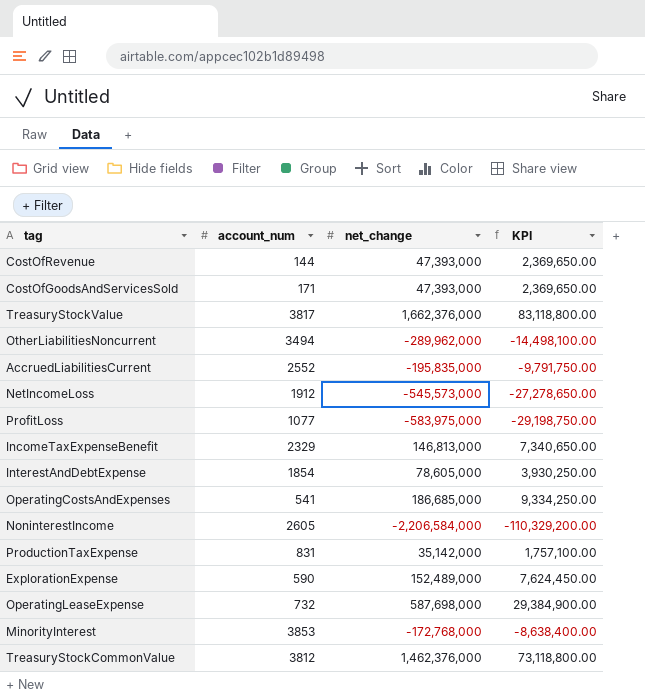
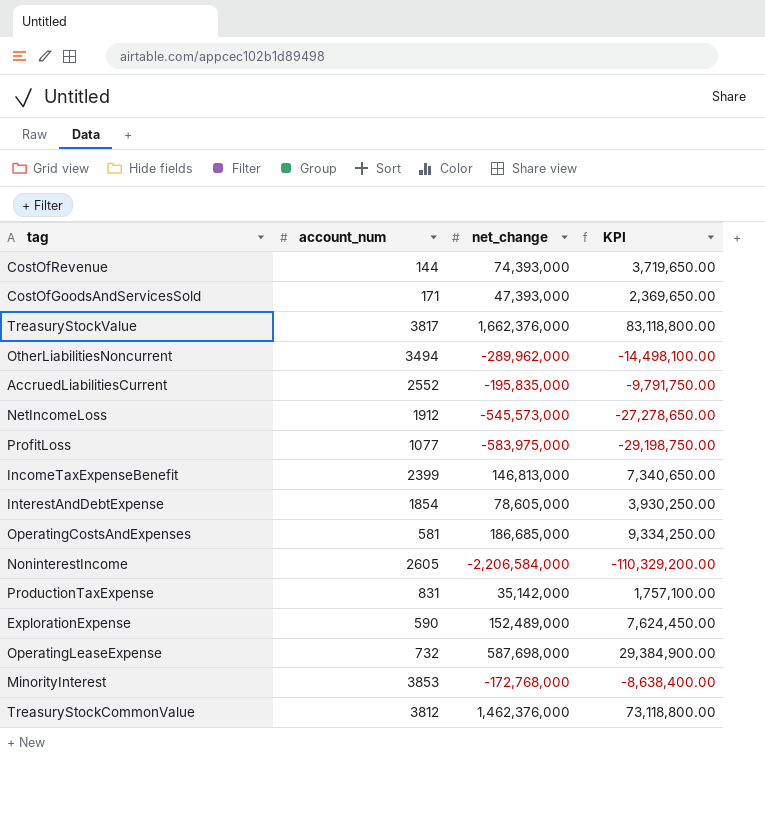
CostOfRevenue | net_change: 47,393,000 -> 74,393,000
CostOfRevenue | KPI: 2,369,650.00 -> 3,719,650.00
IncomeTaxExpenseBenefit | account_num: 2329 -> 2399
OperatingCostsAndExpenses | account_num: 541 -> 581

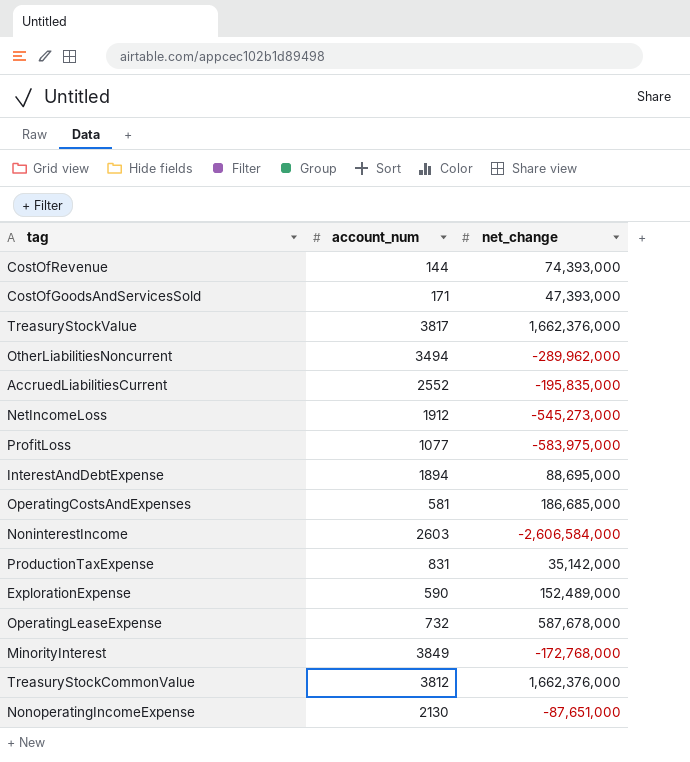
column KPI | formula: [net_change] * 0.05 -> none
row IncomeTaxExpenseBenefit: 2399 | 146,813,000 | 7,340,650.00 -> none
NetIncomeLoss | net_change: -545,573,000 -> -545,273,000
InterestAndDebtExpense | account_num: 1854 -> 1894
InterestAndDebtExpense | net_change: 78,605,000 -> 88,695,000
NoninterestIncome | account_num: 2605 -> 2603
NoninterestIncome | net_change: -2,206,584,000 -> -2,606,584,000
OperatingLeaseExpense | net_change: 587,698,000 -> 587,678,000
MinorityInterest | account_num: 3853 -> 3849
TreasuryStockCommonValue | net_change: 1,462,376,000 -> 1,662,376,000
row NonoperatingIncomeExpense: none -> 2130 | -87,651,000

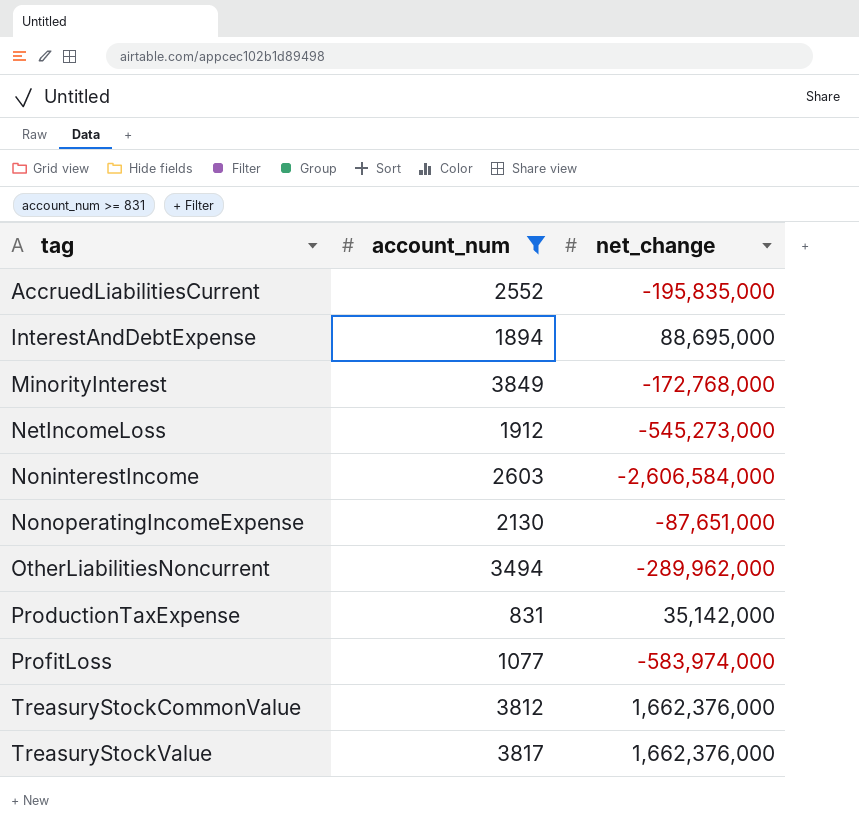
filter: none -> account_num >= 831
row order: none -> tag ascending
ProfitLoss | net_change: -583,975,000 -> -583,974,000

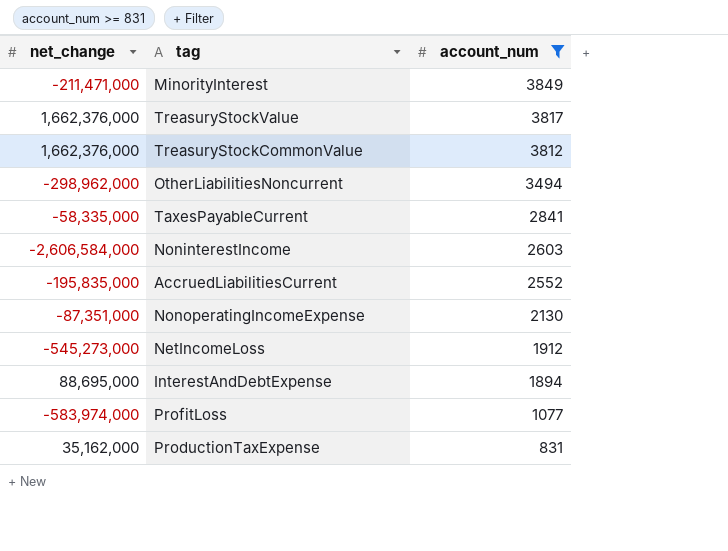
row order: tag ascending -> account_num descending
column net_change | position: 3 -> 1
MinorityInterest | net_change: -172,768,000 -> -211,471,000
OtherLiabilitiesNoncurrent | net_change: -289,962,000 -> -298,962,000
row TaxesPayableCurrent: none -> -58,335,000 | 2841
NonoperatingIncomeExpense | net_change: -87,651,000 -> -87,351,000
ProductionTaxExpense | net_change: 35,142,000 -> 35,162,000

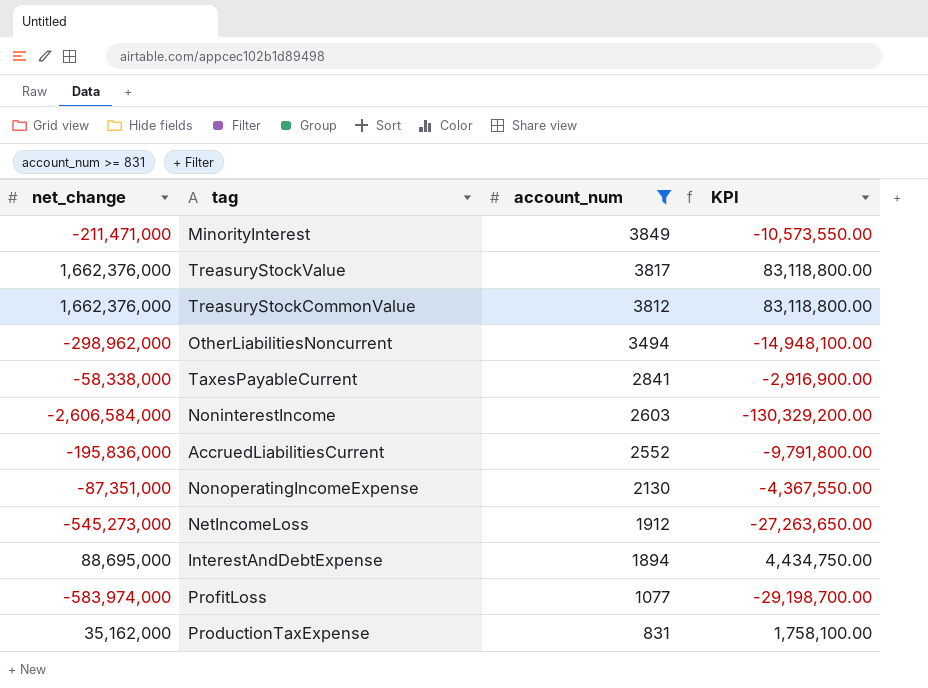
column KPI | formula: none -> [net_change] * 0.05
TaxesPayableCurrent | net_change: -58,335,000 -> -58,338,000
AccruedLiabilitiesCurrent | net_change: -195,835,000 -> -195,836,000

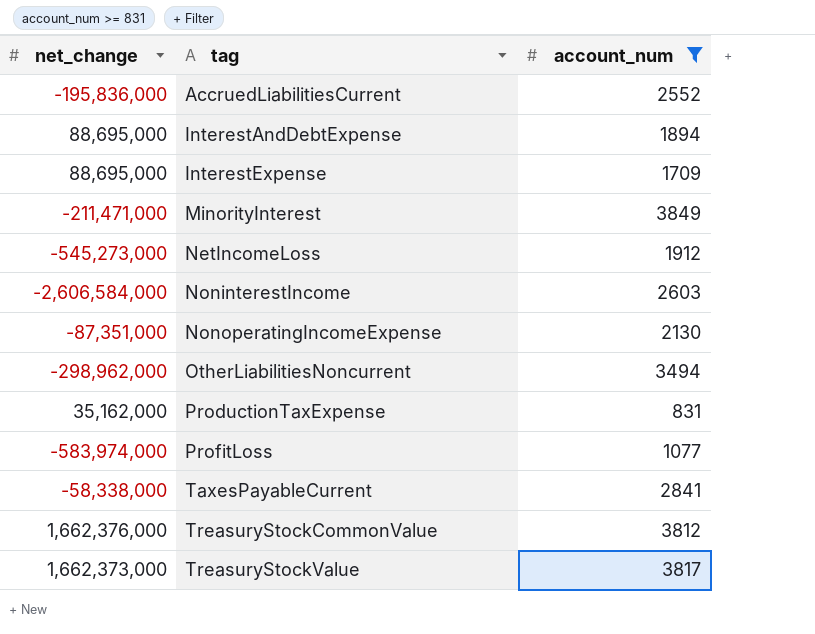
row order: account_num descending -> tag ascending
column KPI | formula: [net_change] * 0.05 -> none
row InterestExpense: none -> 88,695,000 | 1709
TreasuryStockValue | net_change: 1,662,376,000 -> 1,662,373,000

